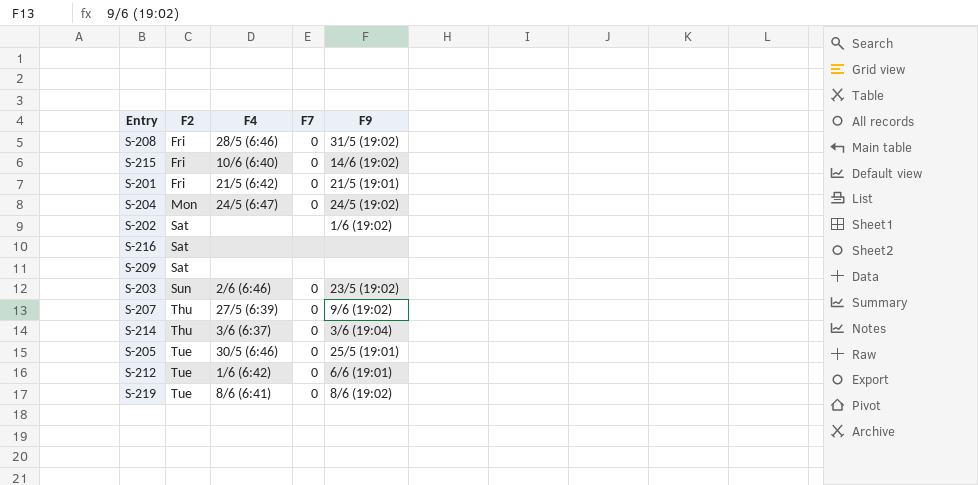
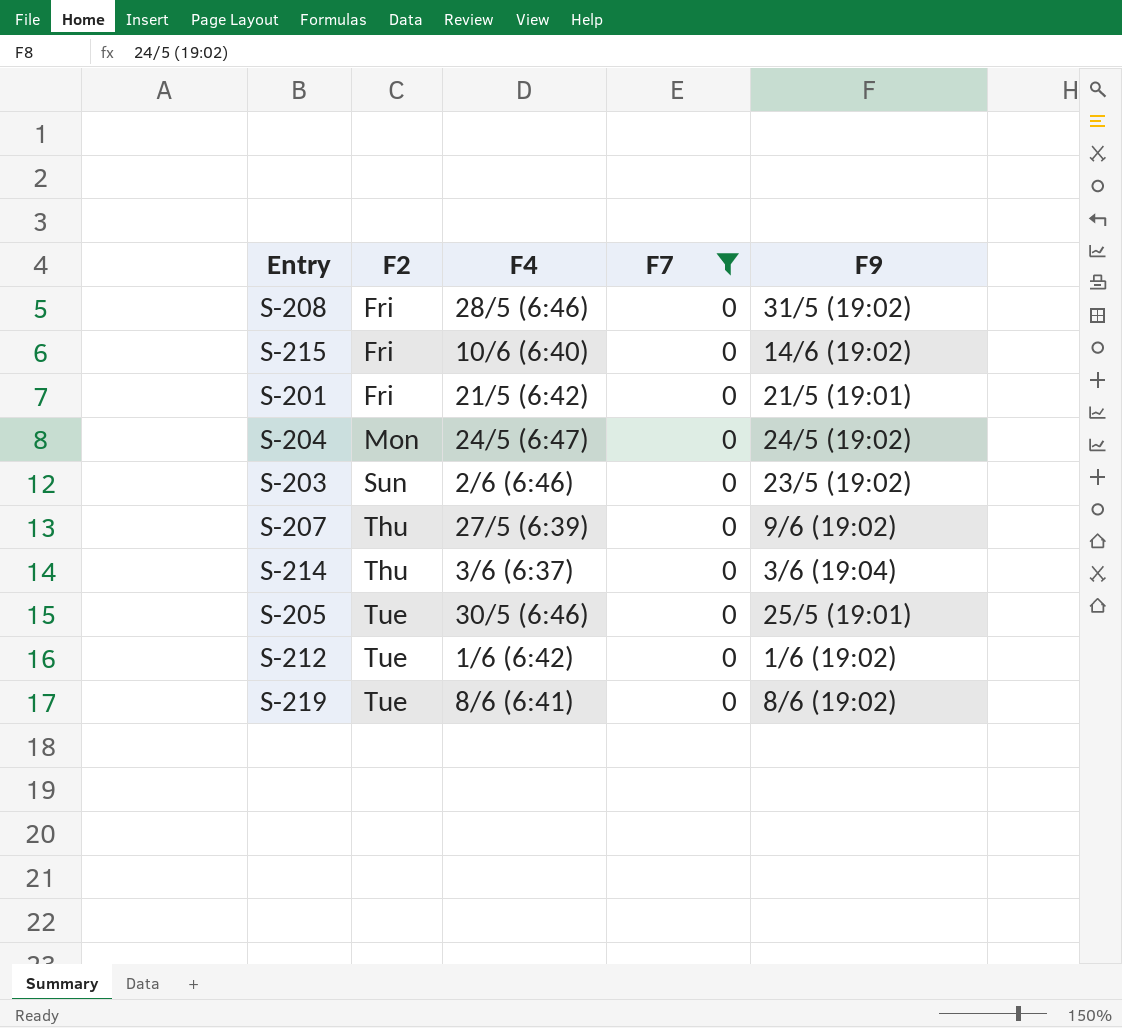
filter: none -> F7 = 0
S-212 | F9: 6/6 (19:01) -> 1/6 (19:02)

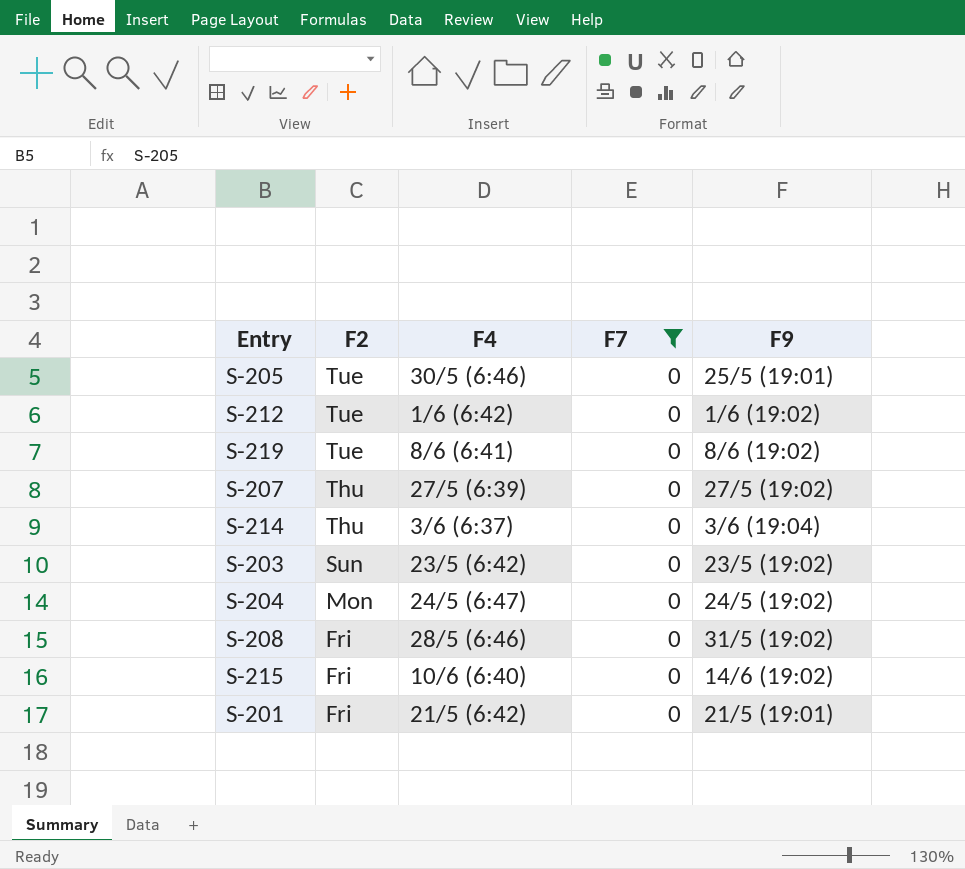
row order: F2 ascending -> F2 descending
S-207 | F9: 9/6 (19:02) -> 27/5 (19:02)
S-203 | F4: 2/6 (6:46) -> 23/5 (6:42)

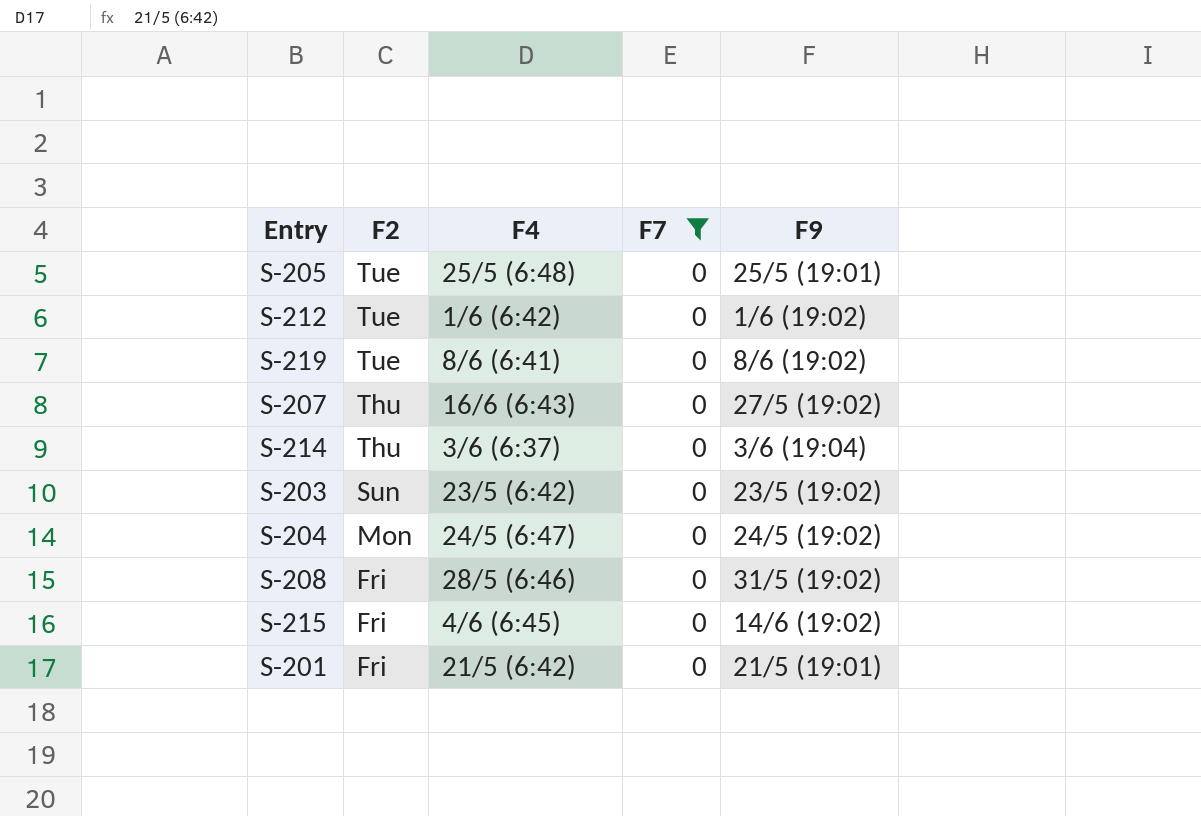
S-205 | F4: 30/5 (6:46) -> 25/5 (6:48)
S-207 | F4: 27/5 (6:39) -> 16/6 (6:43)
S-215 | F4: 10/6 (6:40) -> 4/6 (6:45)

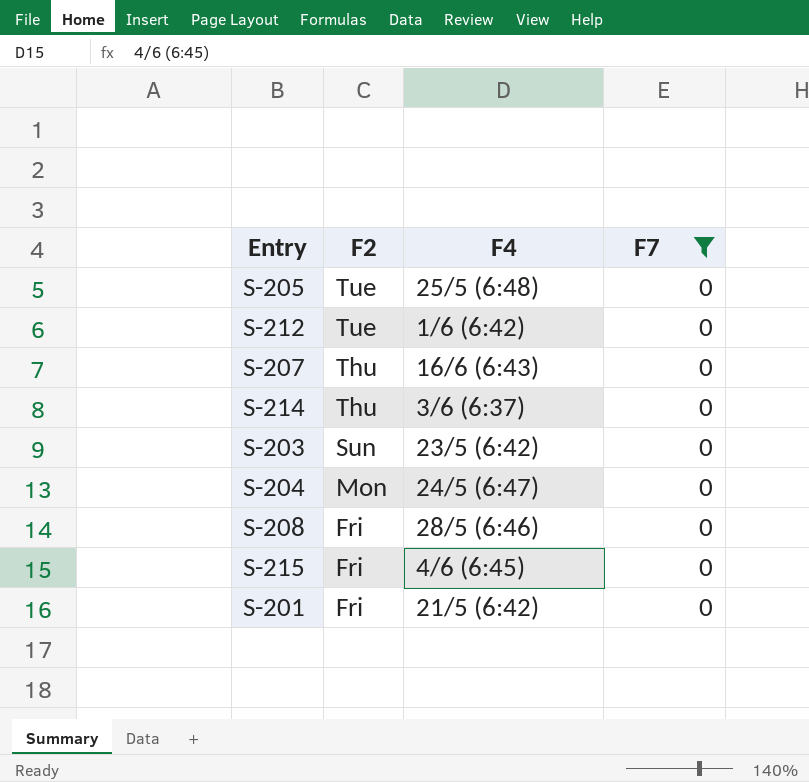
column F9 | position: 5 -> none
row S-219: Tue | 8/6 (6:41) | 0 | 8/6 (19:02) -> none

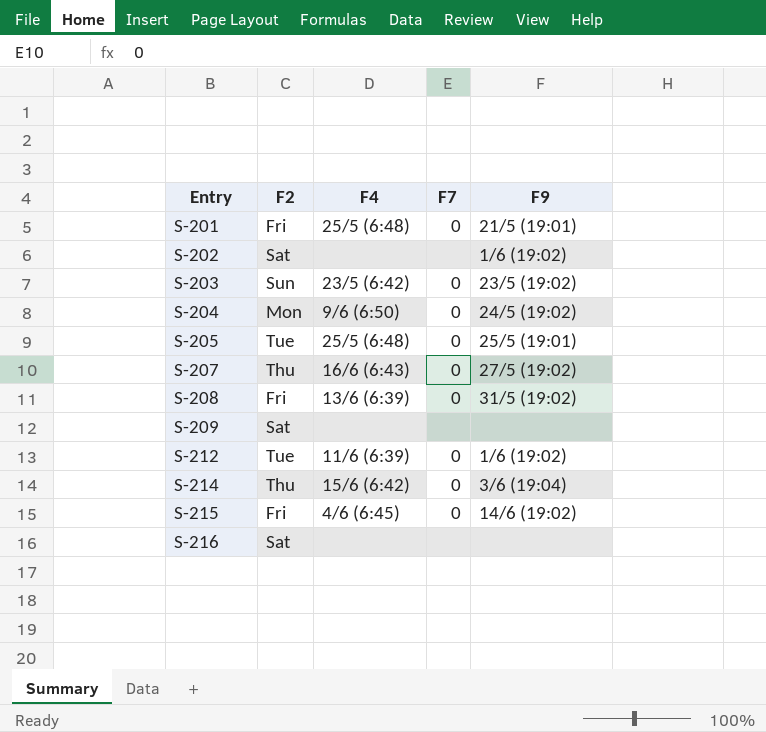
filter: F7 = 0 -> none
row order: F2 descending -> Entry ascending
column F9 | position: none -> 5
S-201 | F4: 21/5 (6:42) -> 25/5 (6:48)
S-204 | F4: 24/5 (6:47) -> 9/6 (6:50)
S-208 | F4: 28/5 (6:46) -> 13/6 (6:39)
S-212 | F4: 1/6 (6:42) -> 11/6 (6:39)
S-214 | F4: 3/6 (6:37) -> 15/6 (6:42)

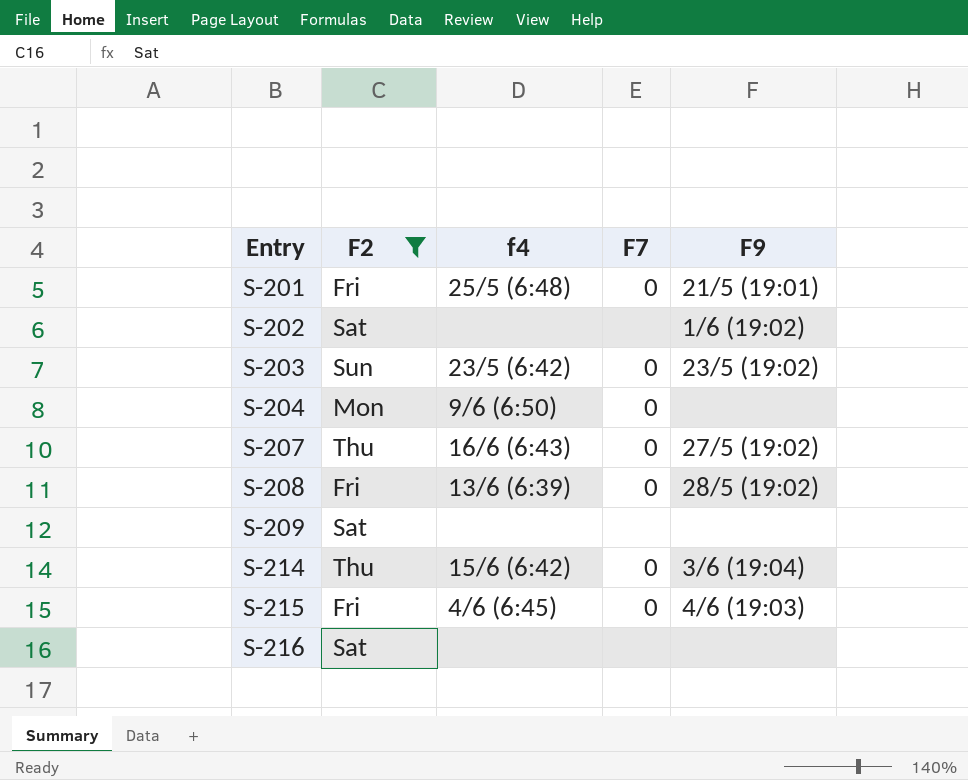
filter: none -> F2 != Tue
column name: F4 -> f4
S-204 | F9: 24/5 (19:02) -> none
S-208 | F9: 31/5 (19:02) -> 28/5 (19:02)
S-215 | F9: 14/6 (19:02) -> 4/6 (19:03)

